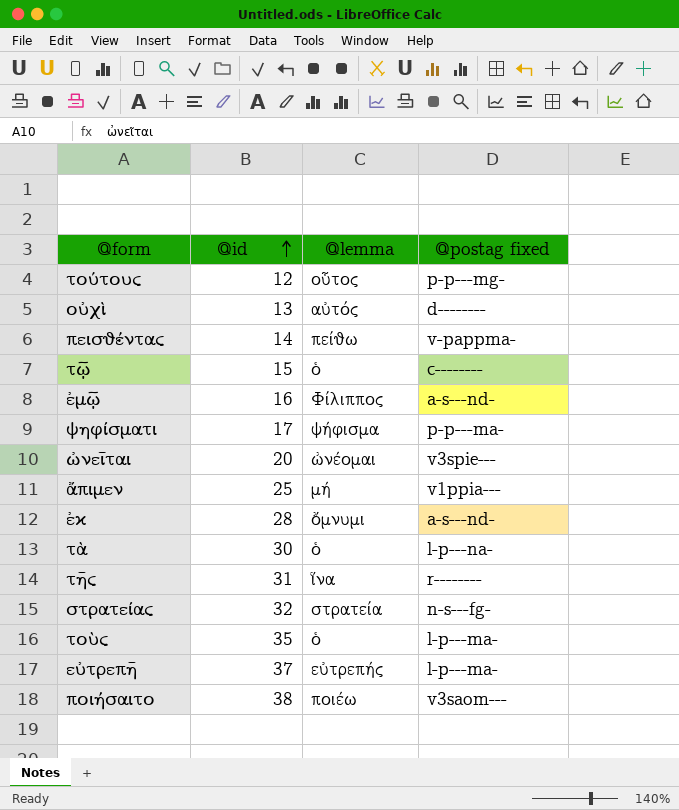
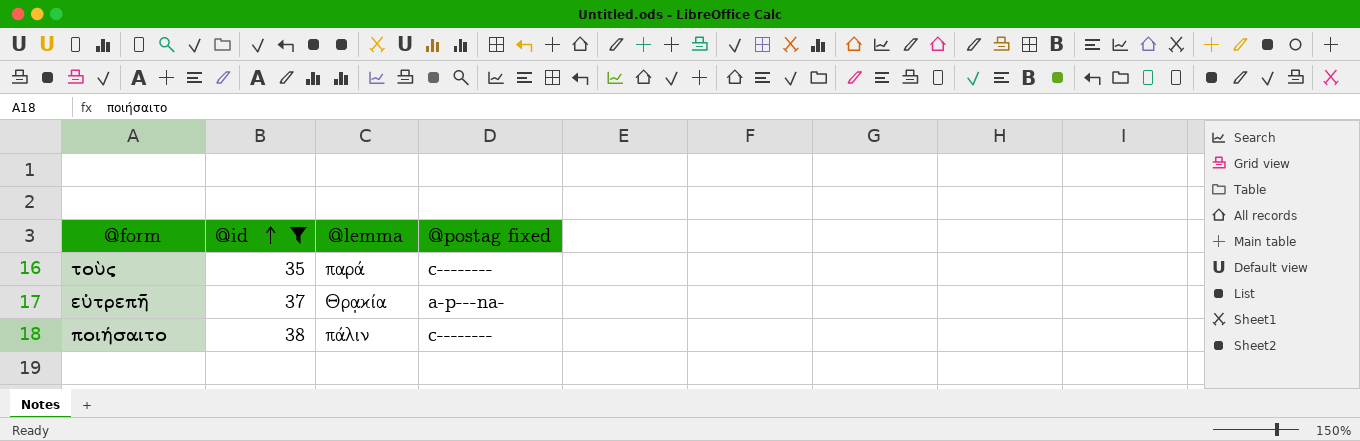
filter: none -> @id >= 35
τοὺς | @lemma: ὁ -> παρά
τοὺς | @postag fixed: l-p---ma- -> c--------
εὐτρεπῆ | @lemma: εὐτρεπής -> Θρᾳκία
εὐτρεπῆ | @postag fixed: l-p---ma- -> a-p---na-
ποιήσαιτο | @lemma: ποιέω -> πάλιν
ποιήσαιτο | @postag fixed: v3saom--- -> c--------

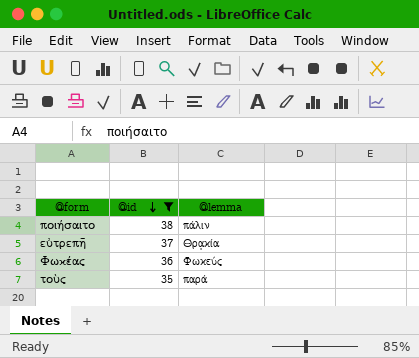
row order: @id ascending -> @id descending
column @postag fixed | position: 4 -> none
row Φωκέας: none -> 36 | Φωκεύς

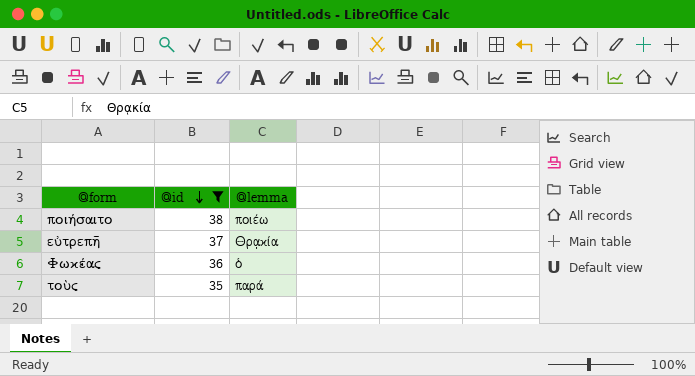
ποιήσαιτο | @lemma: πάλιν -> ποιέω
Φωκέας | @lemma: Φωκεύς -> ὁ

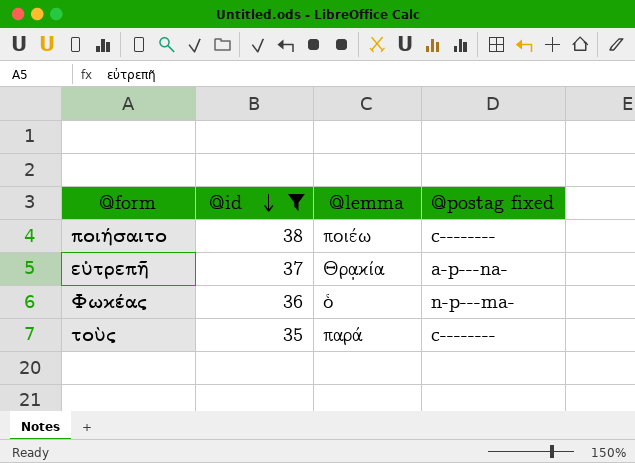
column @postag fixed | position: none -> 4

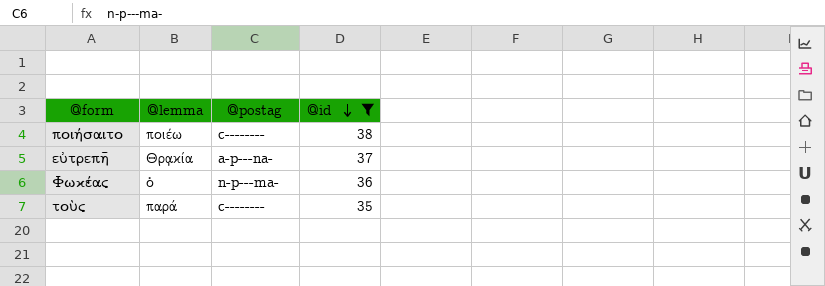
column name: @postag fixed -> @postag
column @id | position: 2 -> 4

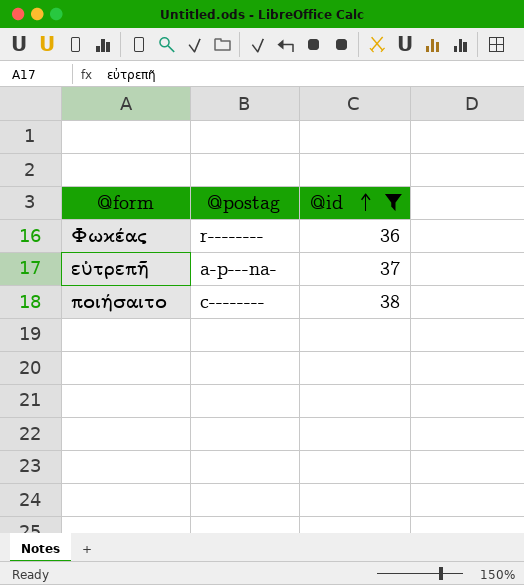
row order: @id descending -> @id ascending
column @lemma | position: 2 -> none
row τοὺς: παρά | c-------- | 35 -> none
Φωκέας | @postag: n-p---ma- -> r--------

